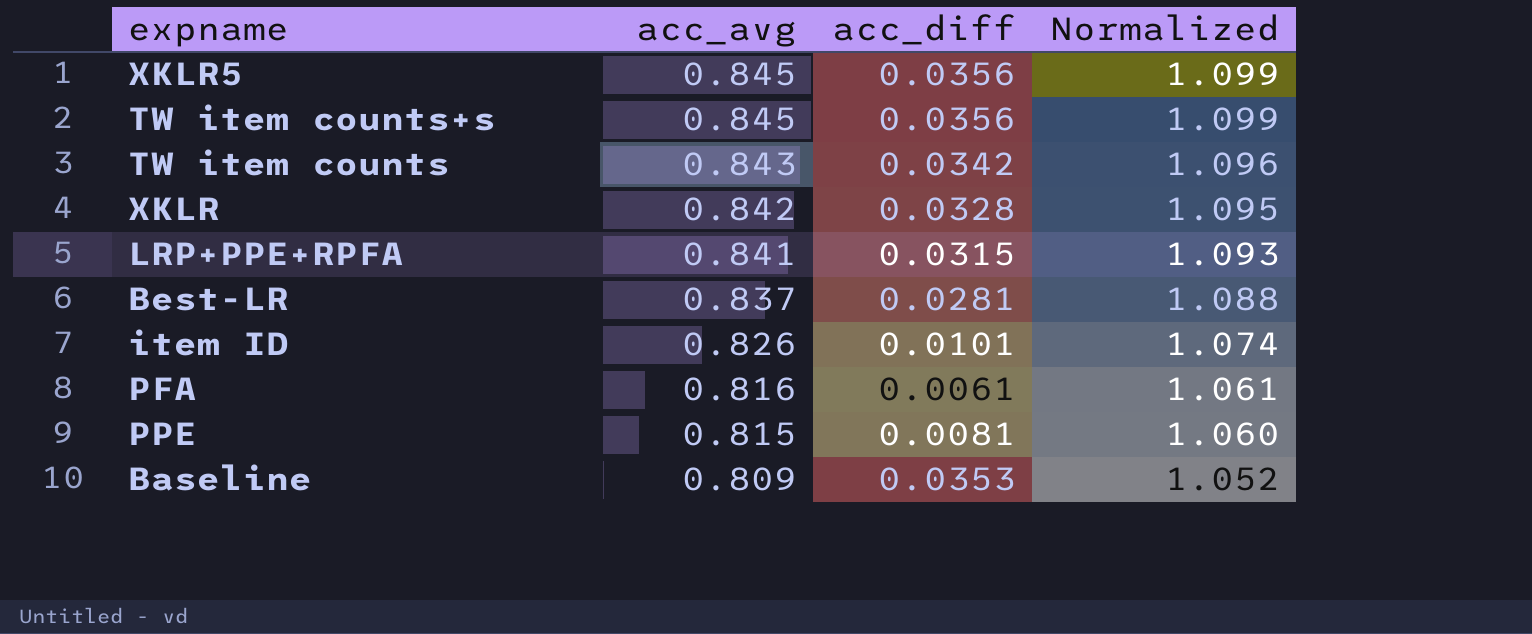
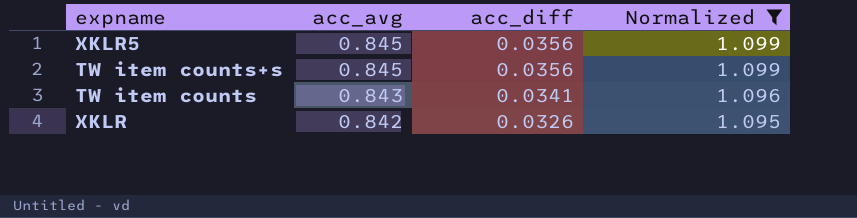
filter: none -> Normalized >= 1.095
TW item counts | acc_diff: 0.0342 -> 0.0341
XKLR | acc_diff: 0.0328 -> 0.0326

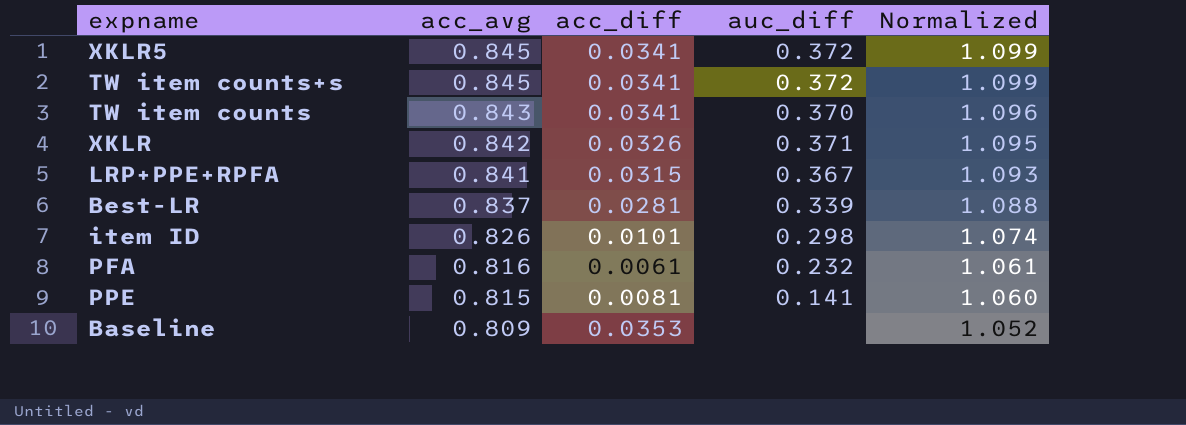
filter: Normalized >= 1.095 -> none
column auc_diff | position: none -> 4
XKLR5 | acc_diff: 0.0356 -> 0.0341
TW item counts+s | acc_diff: 0.0356 -> 0.0341

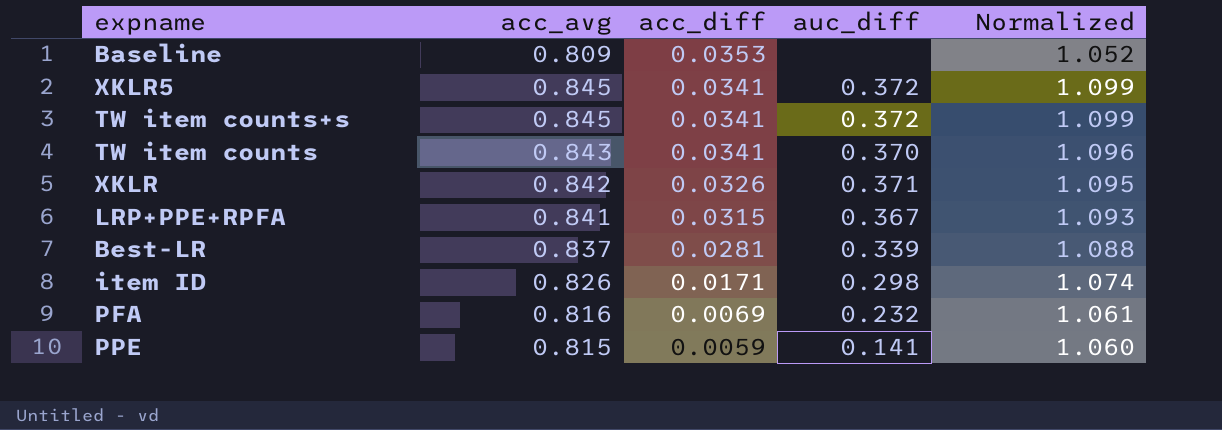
row order: acc_avg descending -> acc_diff descending
item ID | acc_diff: 0.0101 -> 0.0171
PFA | acc_diff: 0.0061 -> 0.0069
PPE | acc_diff: 0.0081 -> 0.0059

